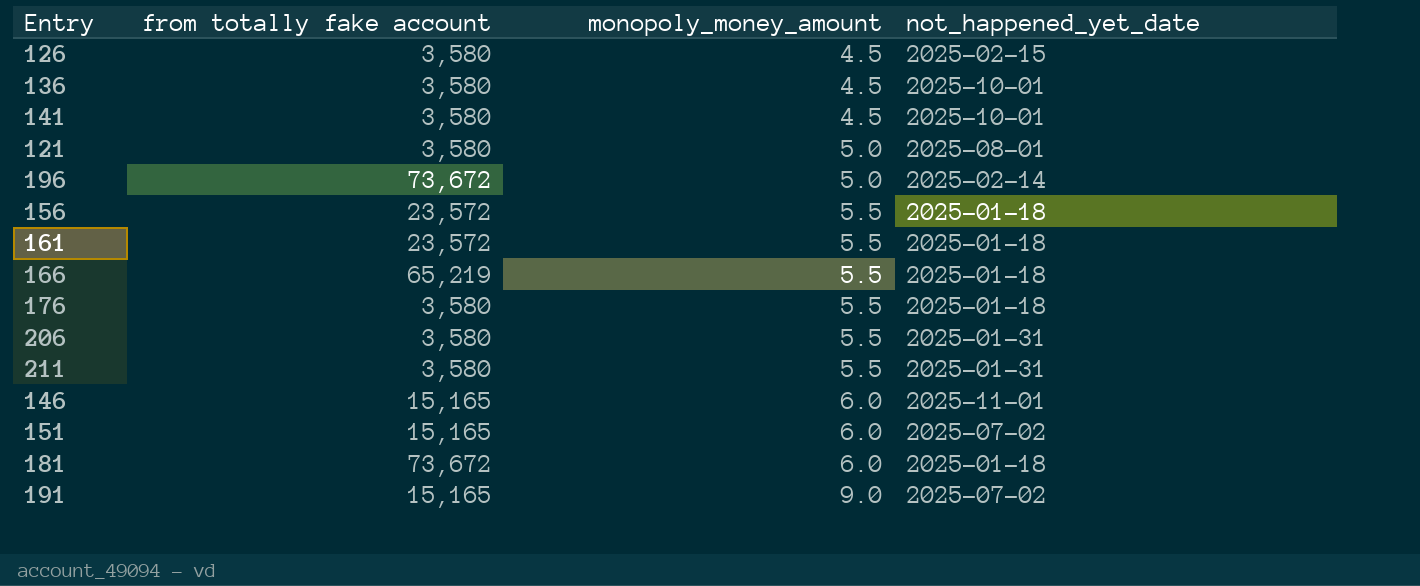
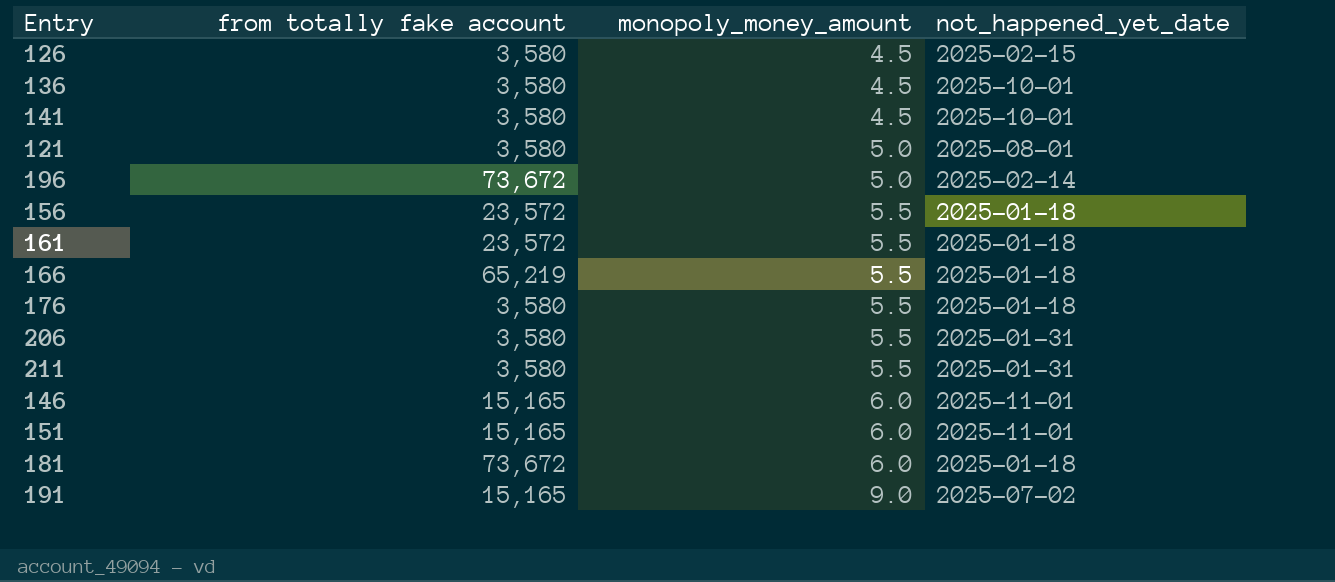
151 | not_happened_yet_date: 2025-07-02 -> 2025-11-01

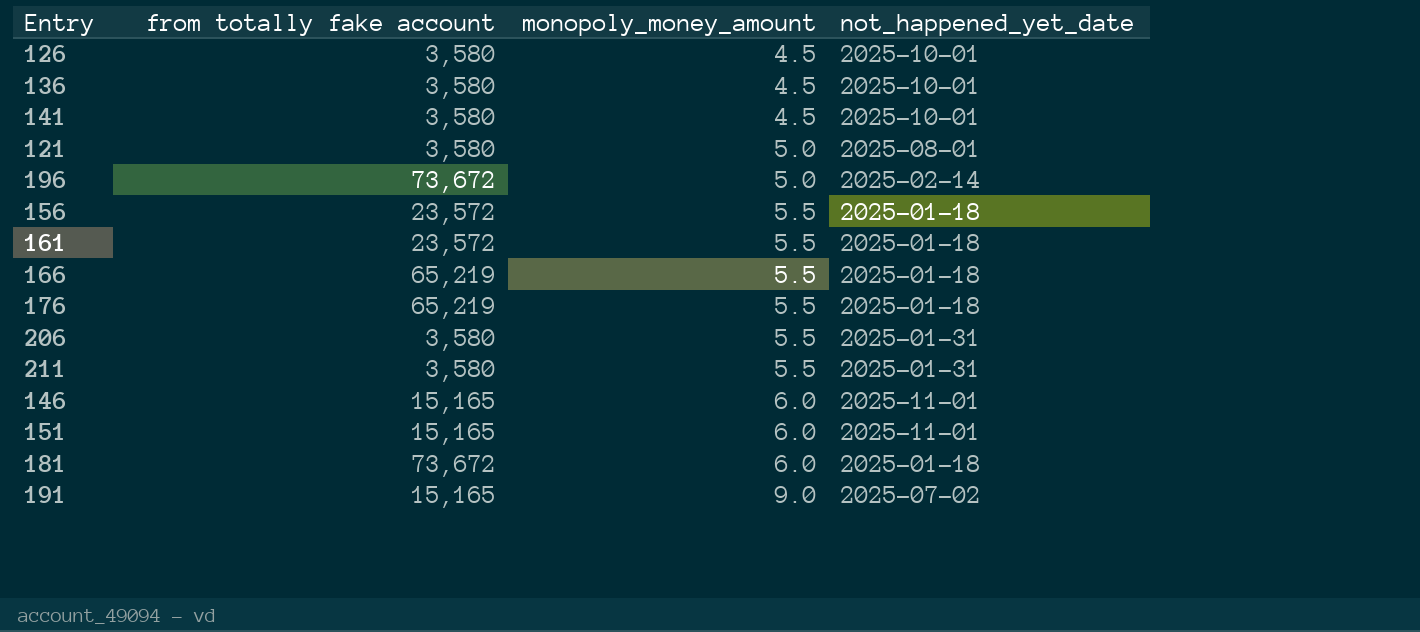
126 | not_happened_yet_date: 2025-02-15 -> 2025-10-01
176 | from totally fake account: 3,580 -> 65,219

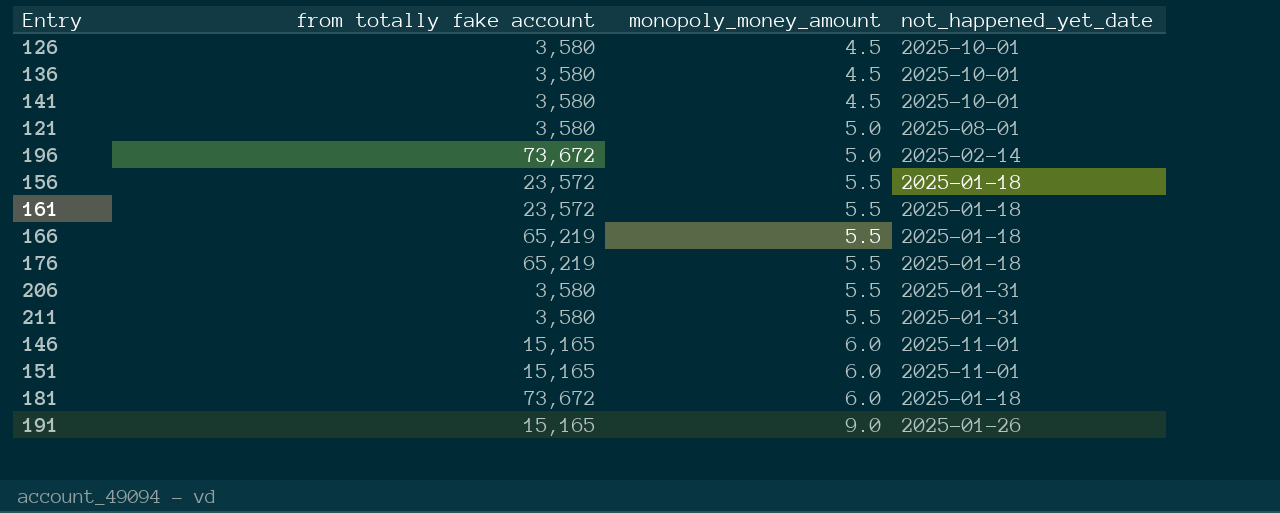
191 | not_happened_yet_date: 2025-07-02 -> 2025-01-26

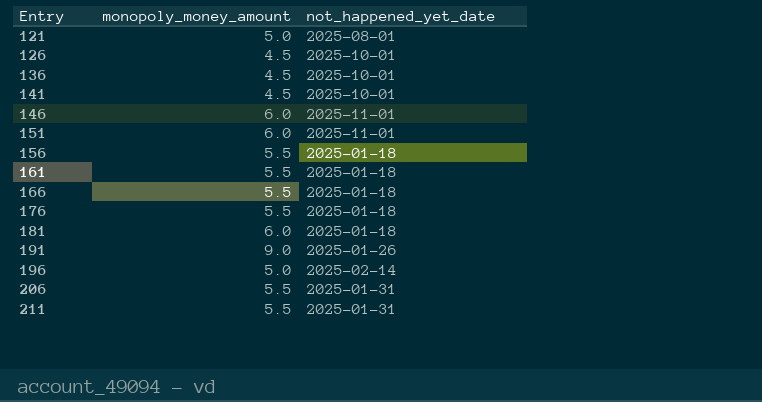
row order: monopoly_money_amount ascending -> Entry ascending
column from totally fake account | position: 2 -> none

